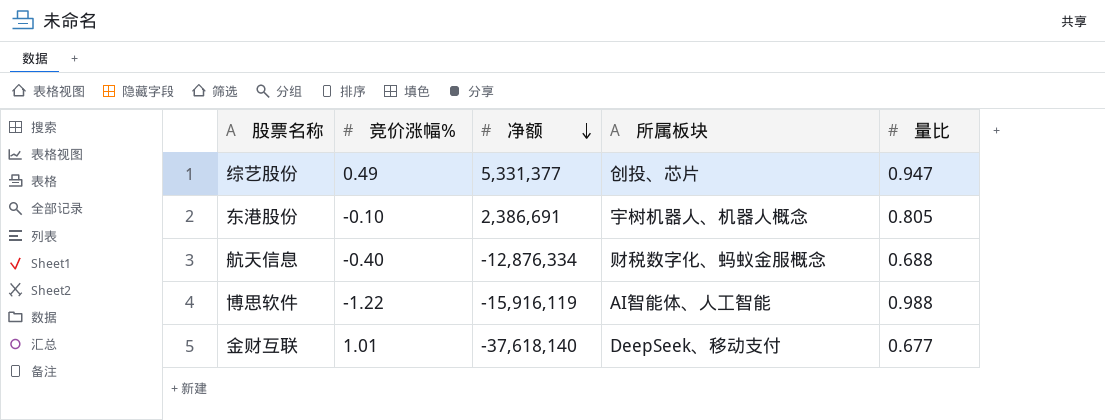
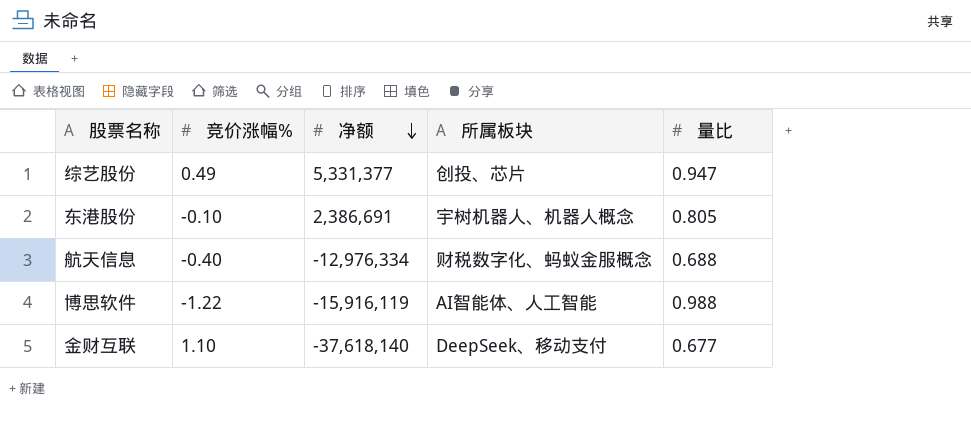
航天信息 | 净额: -12,876,334 -> -12,976,334
金财互联 | 竞价涨幅%: 1.01 -> 1.10

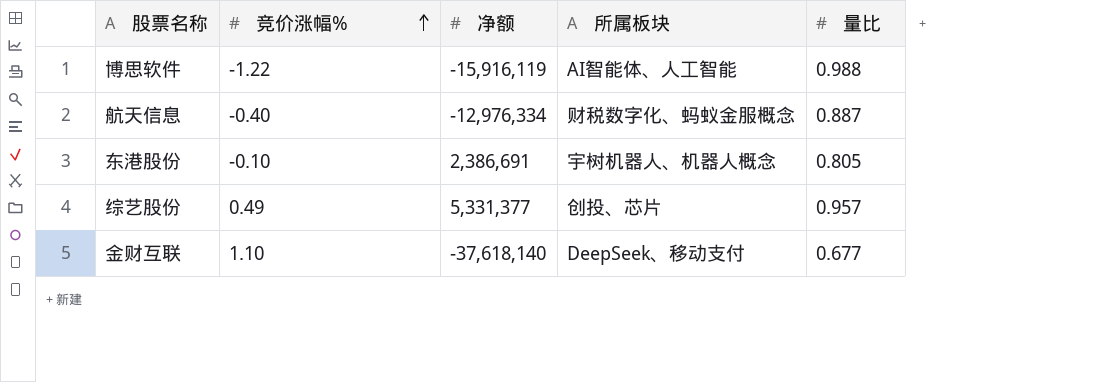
row order: 净额 descending -> 竞价涨幅% ascending
航天信息 | 量比: 0.688 -> 0.887
综艺股份 | 量比: 0.947 -> 0.957

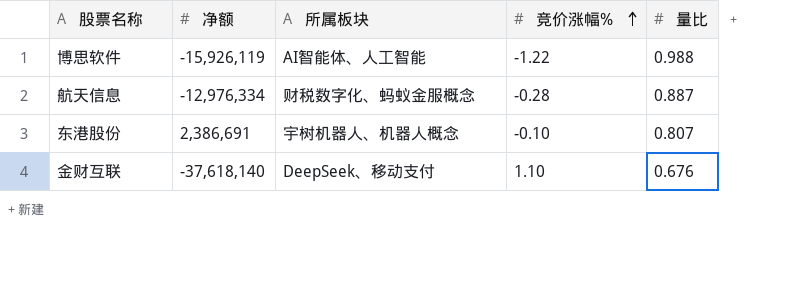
column 竞价涨幅% | position: 2 -> 4
row 综艺股份: 0.49 | 5,331,377 | 创投、芯片 | 0.957 -> none
博思软件 | 净额: -15,916,119 -> -15,926,119
航天信息 | 竞价涨幅%: -0.40 -> -0.28
东港股份 | 量比: 0.805 -> 0.807
金财互联 | 量比: 0.677 -> 0.676

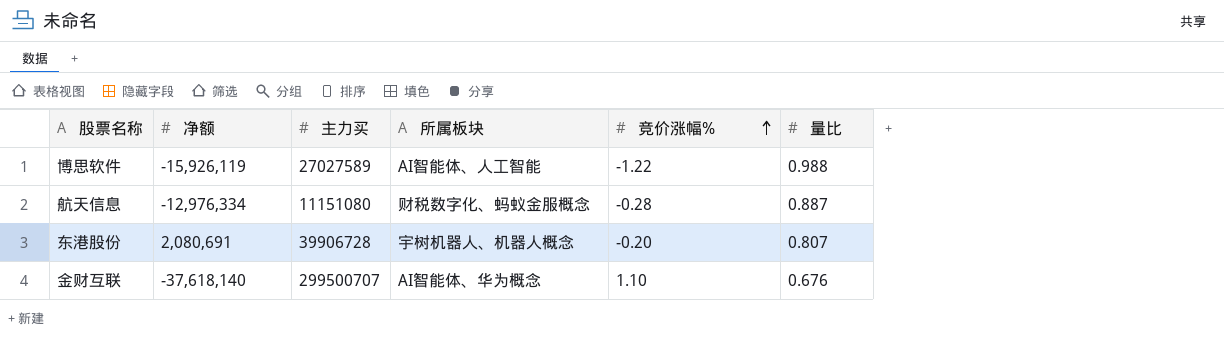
column 主力买 | position: none -> 3
东港股份 | 净额: 2,386,691 -> 2,080,691
东港股份 | 竞价涨幅%: -0.10 -> -0.20
金财互联 | 所属板块: DeepSeek、移动支付 -> AI智能体、华为概念

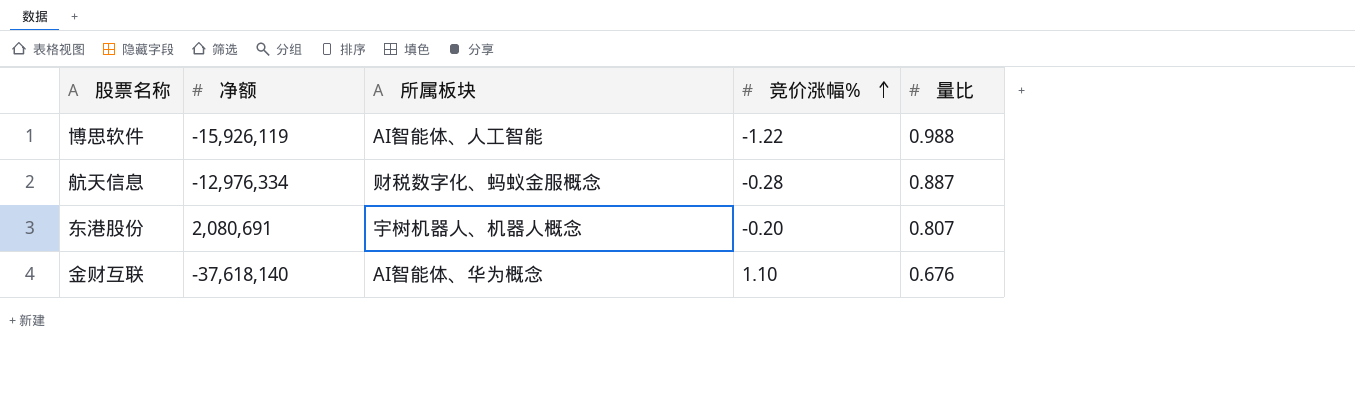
column 主力买 | position: 3 -> none

